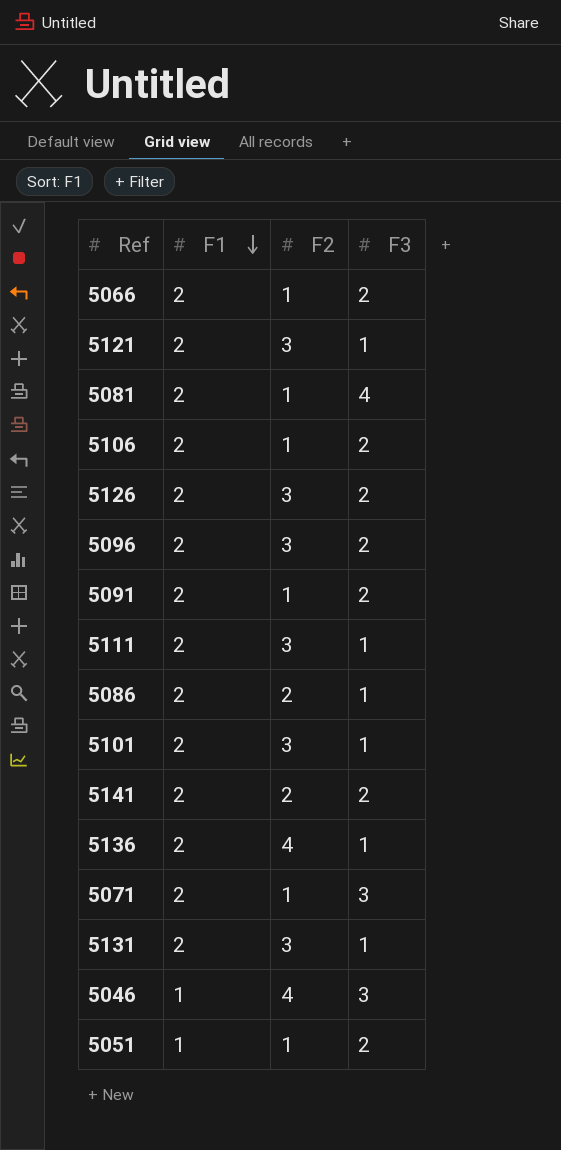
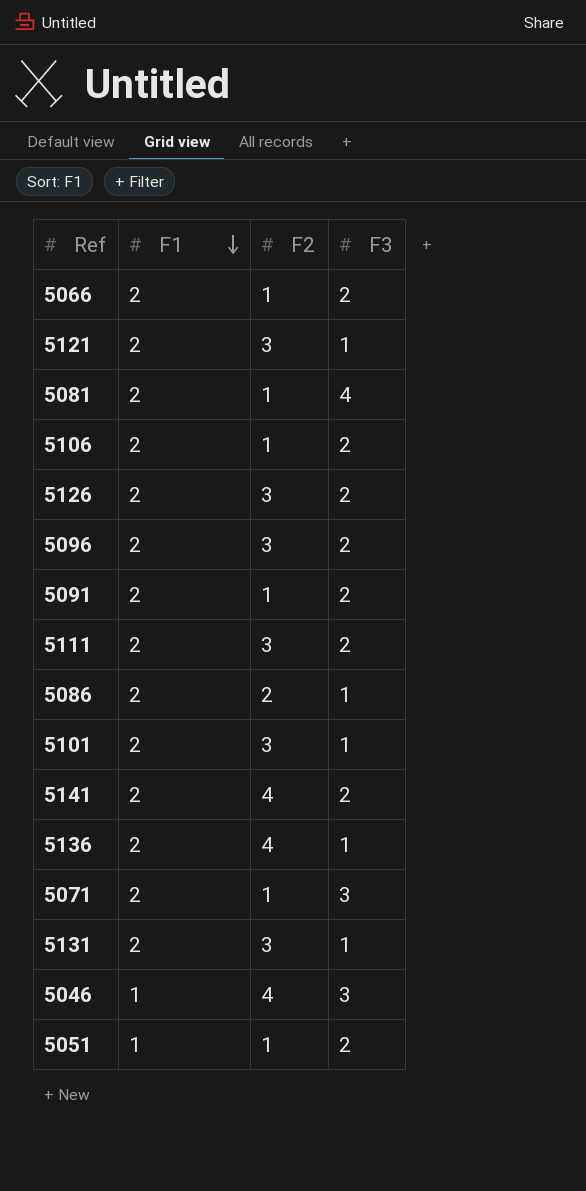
5111 | F3: 1 -> 2
5141 | F2: 2 -> 4

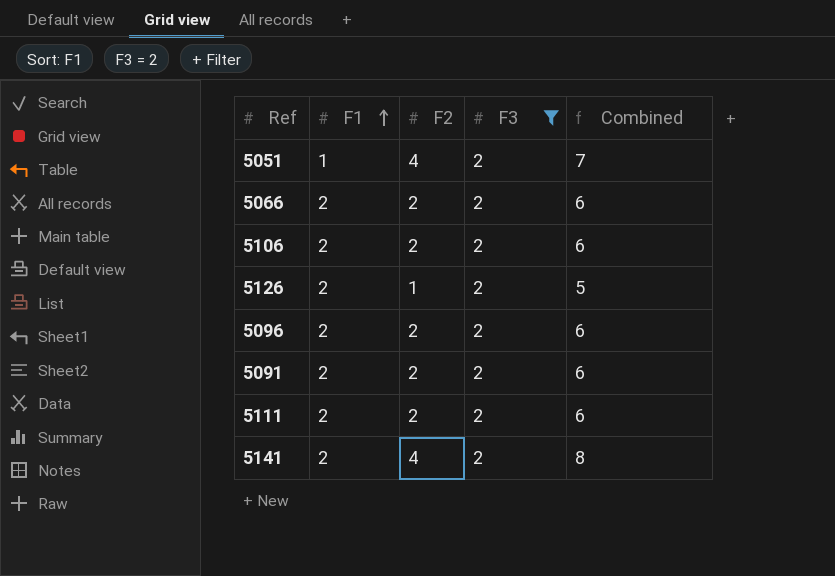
filter: none -> F3 = 2
row order: F1 descending -> F1 ascending
column Combined | formula: none -> [F1] + [F2] + [F3]
5051 | F2: 1 -> 4
5066 | F2: 1 -> 2
5106 | F2: 1 -> 2
5126 | F2: 3 -> 1
5096 | F2: 3 -> 2
5091 | F2: 1 -> 2
5111 | F2: 3 -> 2

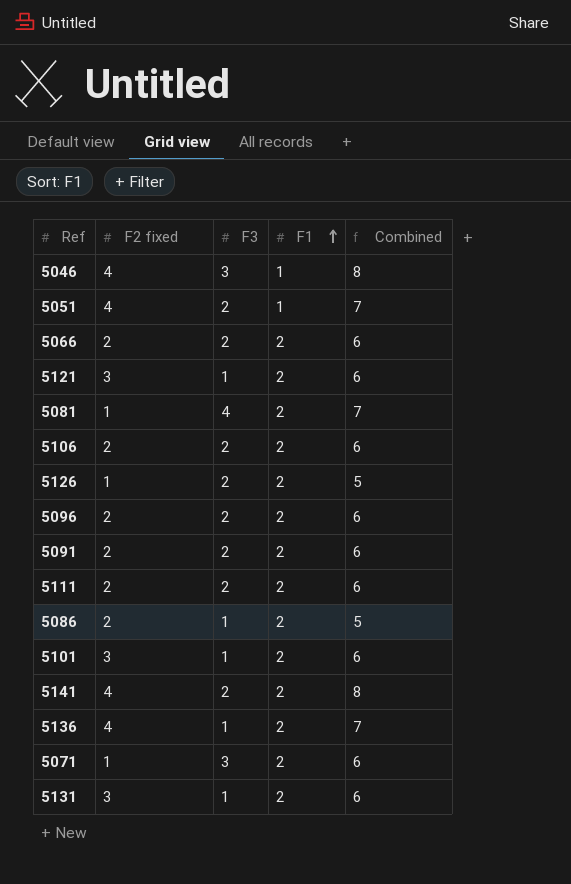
filter: F3 = 2 -> none
column name: F2 -> F2 fixed
column F1 | position: 2 -> 4

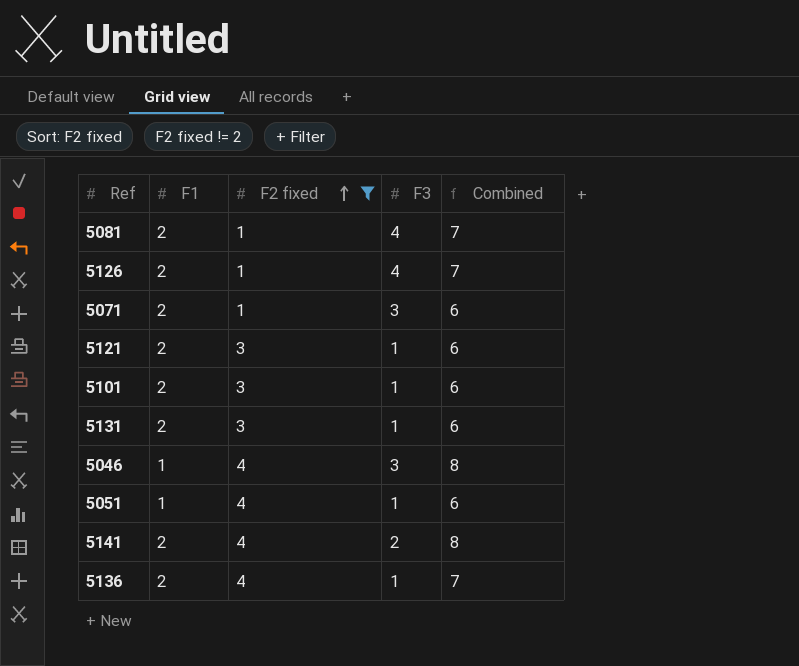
filter: none -> F2 fixed != 2
row order: F1 ascending -> F2 fixed ascending
column F1 | position: 4 -> 2
5126 | F3: 2 -> 4
5126 | Combined: 5 -> 7
5051 | F3: 2 -> 1
5051 | Combined: 7 -> 6

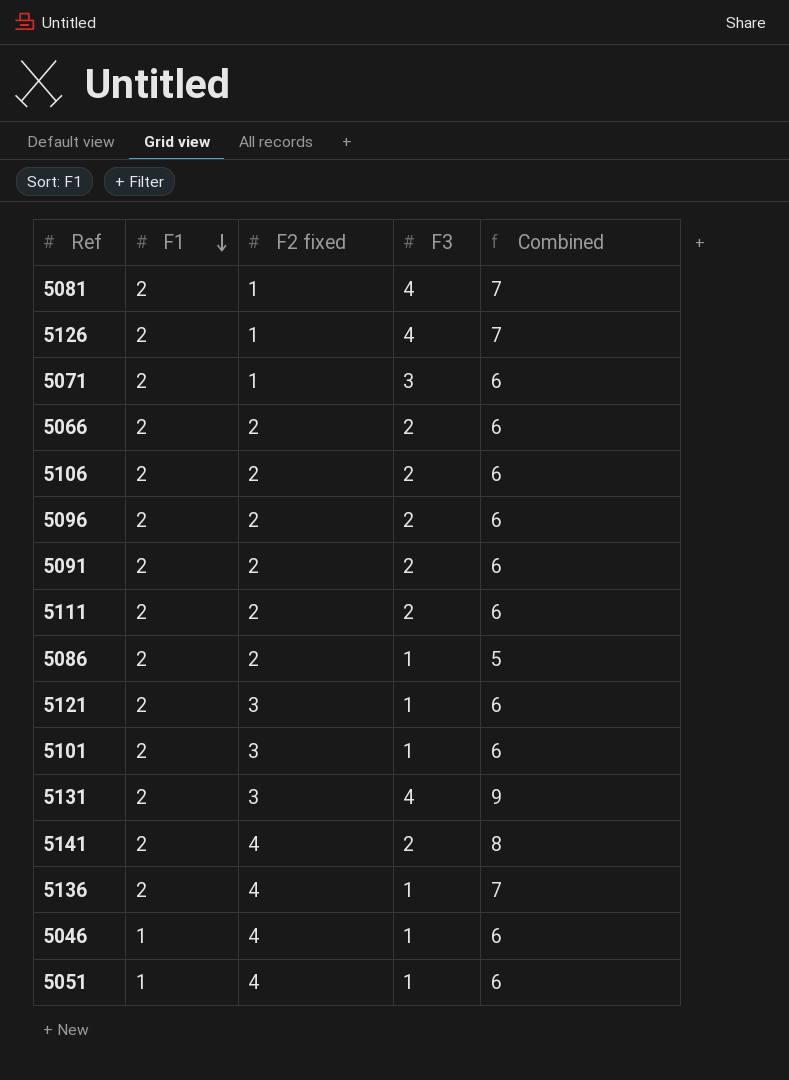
filter: F2 fixed != 2 -> none
row order: F2 fixed ascending -> F1 descending
5131 | F3: 1 -> 4
5131 | Combined: 6 -> 9
5046 | F3: 3 -> 1
5046 | Combined: 8 -> 6

